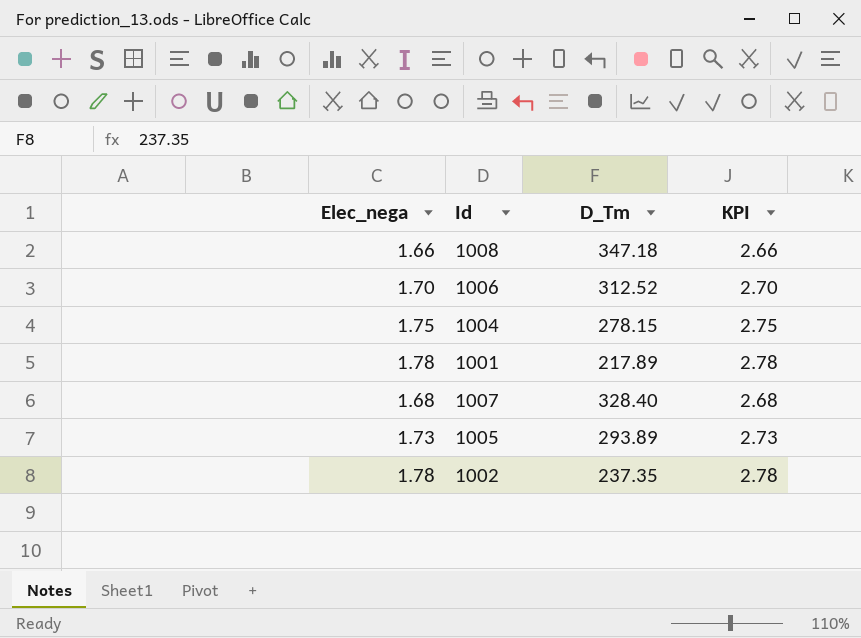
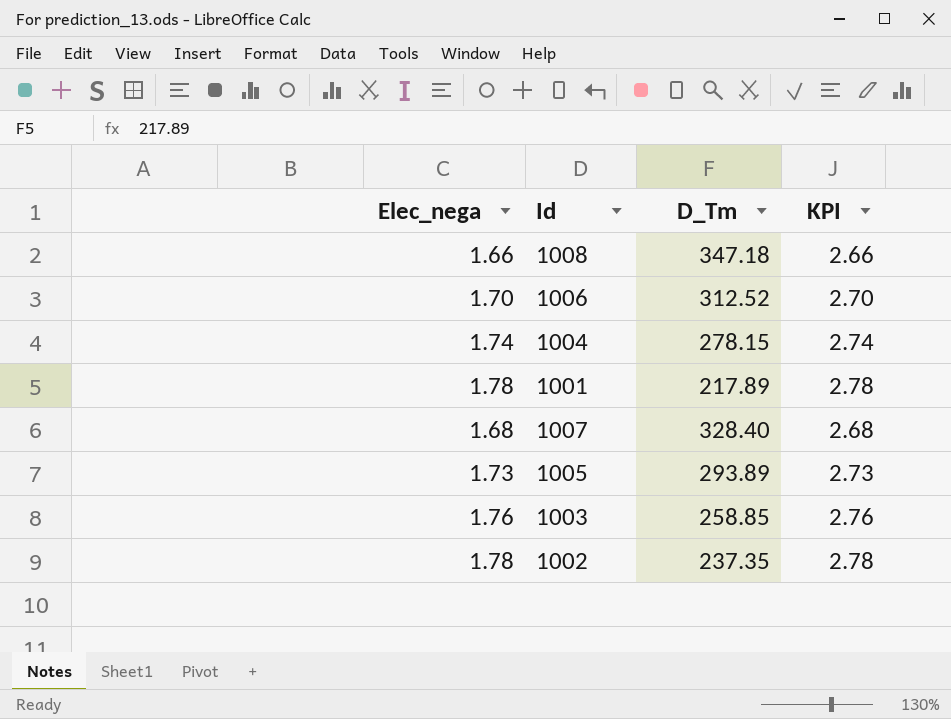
1004 | Elec_nega: 1.75 -> 1.74
1004 | KPI: 2.75 -> 2.74
row 1003: none -> 1.76 | 258.85 | 2.76

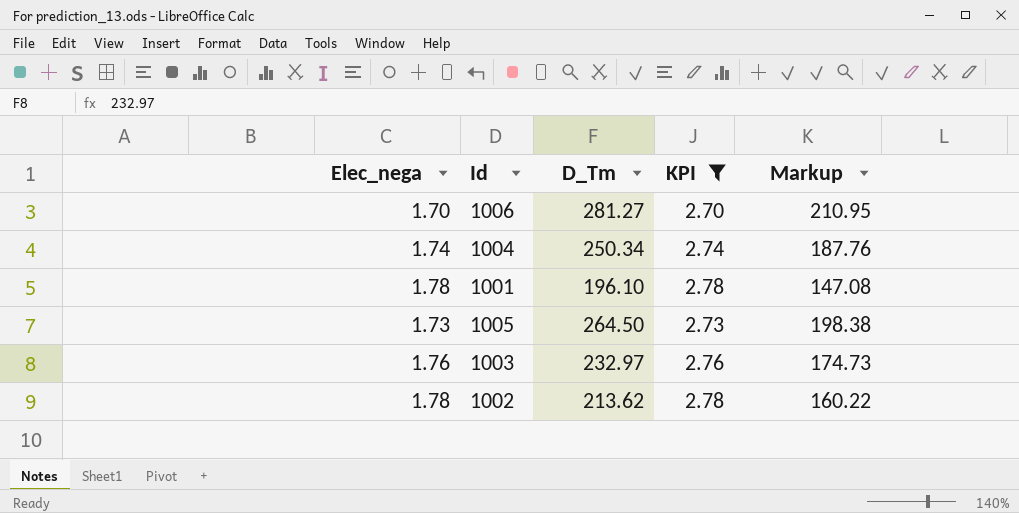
filter: none -> KPI >= 2.70
column Markup | formula: none -> [D_Tm] * 0.75
1006 | D_Tm: 312.52 -> 281.27
1004 | D_Tm: 278.15 -> 250.34
1001 | D_Tm: 217.89 -> 196.10
1005 | D_Tm: 293.89 -> 264.50
1003 | D_Tm: 258.85 -> 232.97
1002 | D_Tm: 237.35 -> 213.62

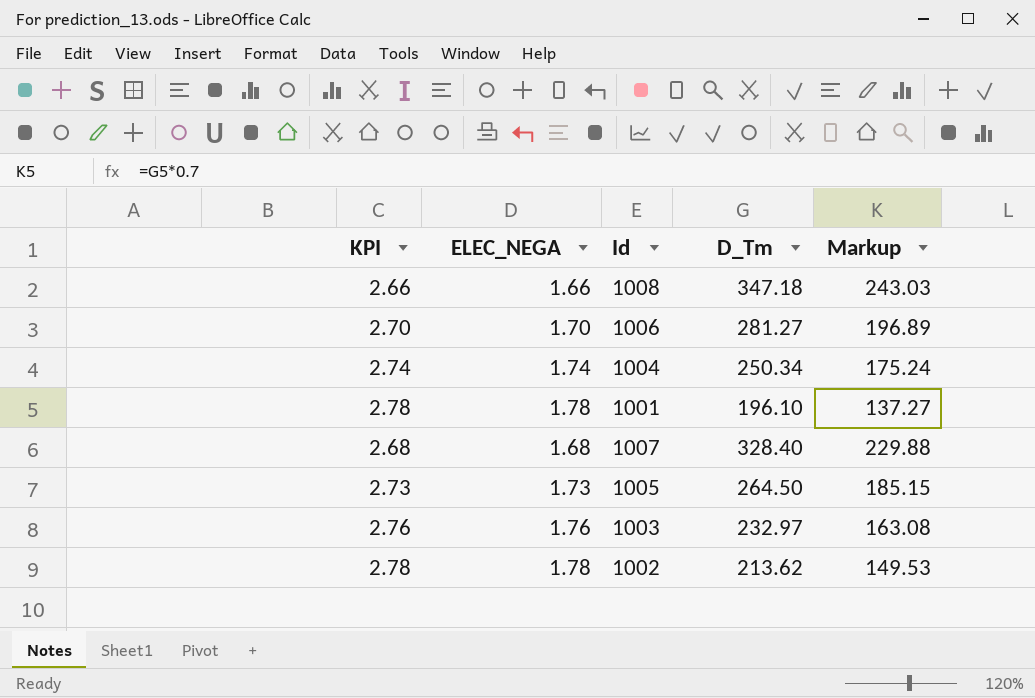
filter: KPI >= 2.70 -> none
column KPI | position: 4 -> 1
column name: Elec_nega -> ELEC_NEGA
column Markup | formula: [D_Tm] * 0.75 -> [D_Tm] * 0.7

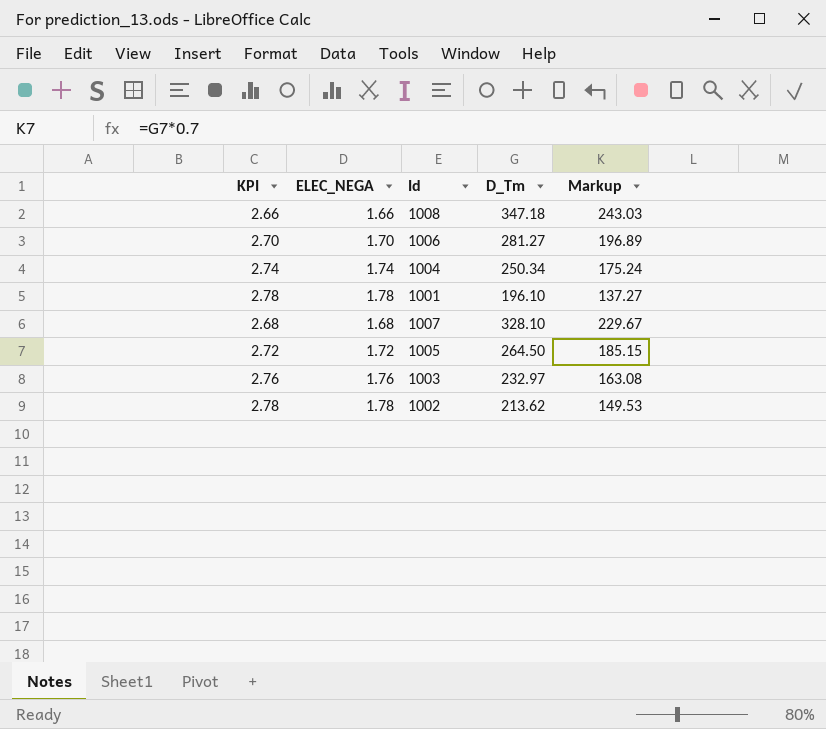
1007 | D_Tm: 328.40 -> 328.10
1007 | Markup: 229.88 -> 229.67
1005 | KPI: 2.73 -> 2.72
1005 | ELEC_NEGA: 1.73 -> 1.72

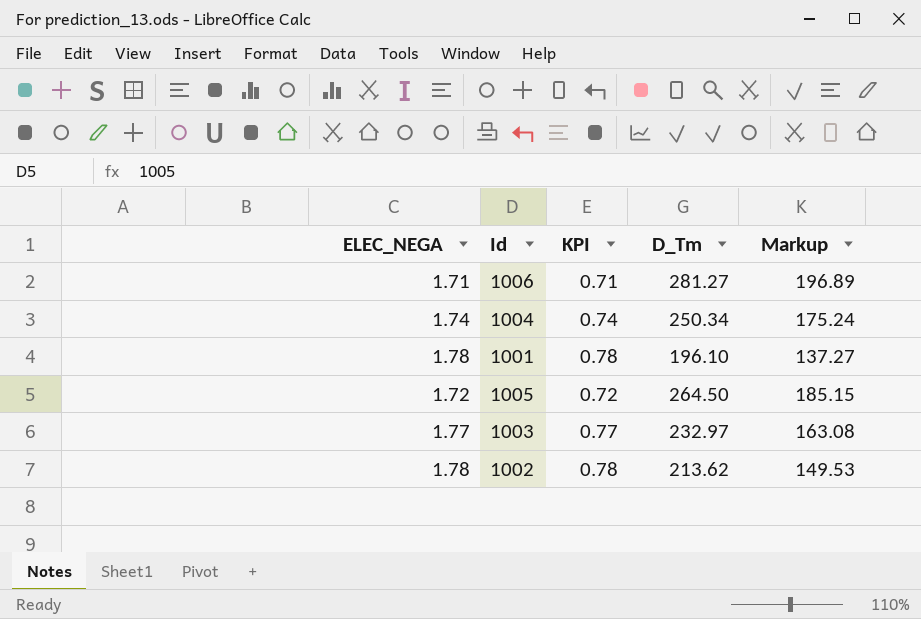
column KPI | formula: [ELEC_NEGA] + 1 -> [ELEC_NEGA] - 1
column KPI | position: 1 -> 3
row 1008: 2.66 | 1.66 | 347.18 | 243.03 -> none
row 1007: 2.68 | 1.68 | 328.10 | 229.67 -> none
1006 | ELEC_NEGA: 1.70 -> 1.71
1003 | ELEC_NEGA: 1.76 -> 1.77

